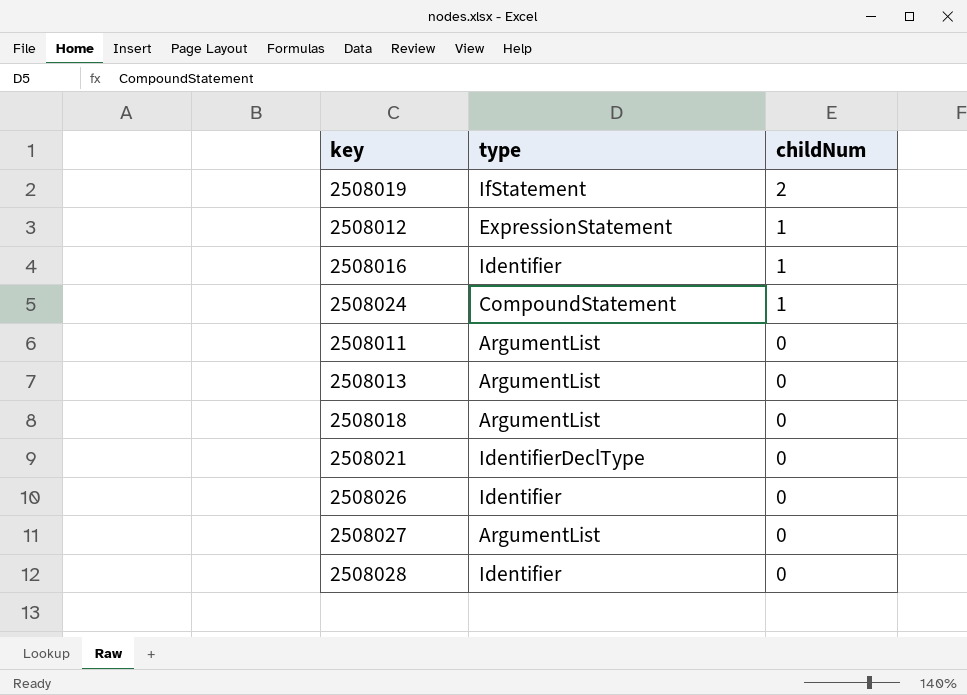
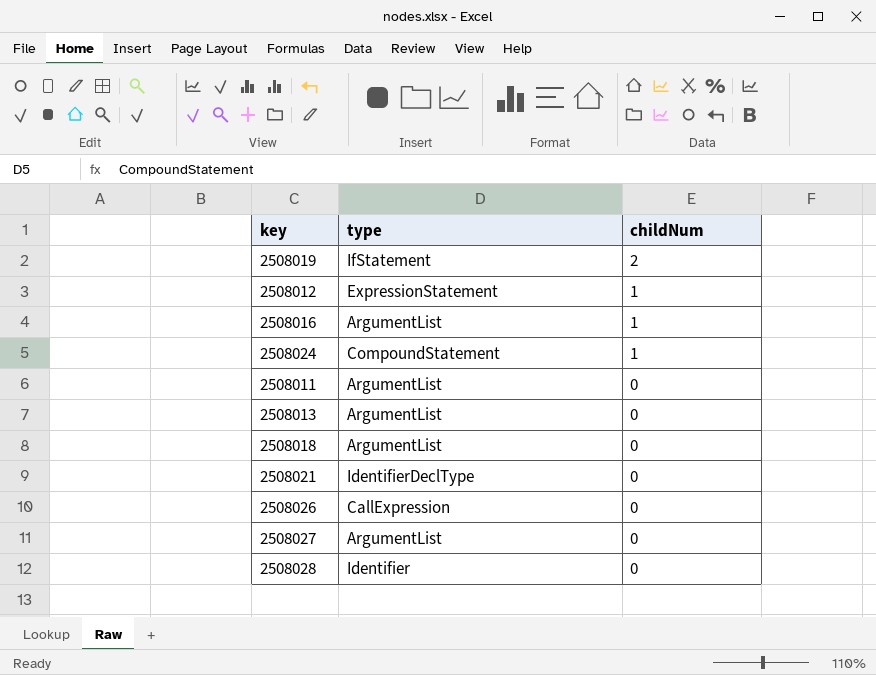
2508016 | type: Identifier -> ArgumentList
2508026 | type: Identifier -> CallExpression

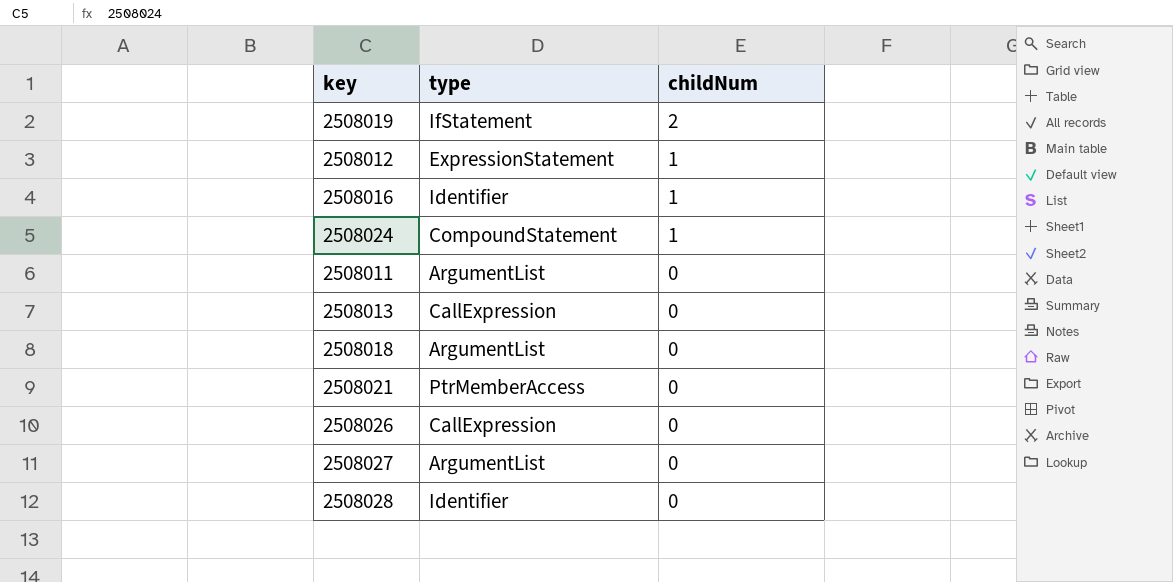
2508016 | type: ArgumentList -> Identifier
2508013 | type: ArgumentList -> CallExpression
2508021 | type: IdentifierDeclType -> PtrMemberAccess

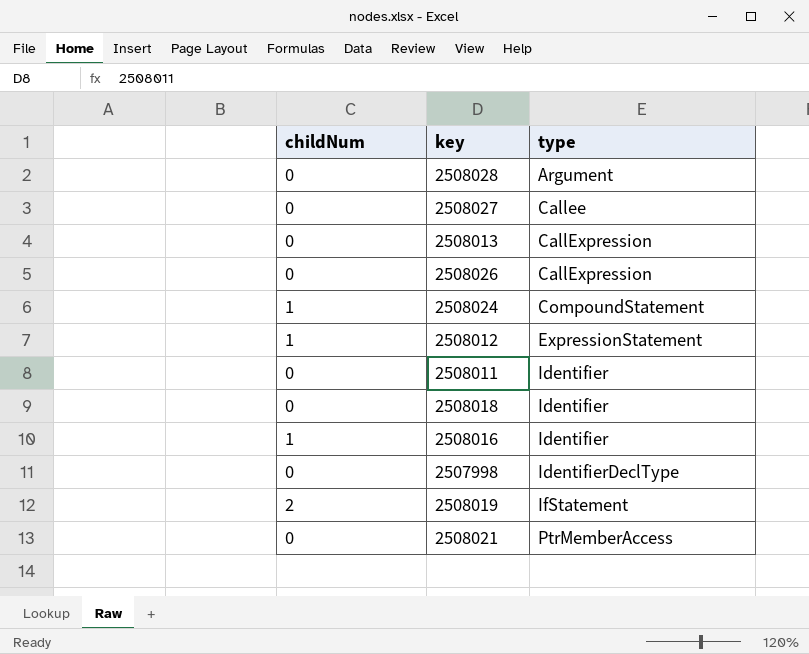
row order: childNum descending -> type ascending
column childNum | position: 3 -> 1
2508028 | type: Identifier -> Argument
2508027 | type: ArgumentList -> Callee
2508011 | type: ArgumentList -> Identifier
2508018 | type: ArgumentList -> Identifier
row 2507998: none -> 0 | IdentifierDeclType

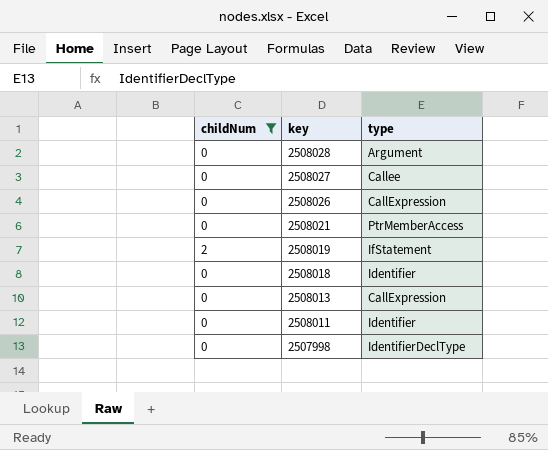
filter: none -> childNum != 1
row order: type ascending -> key descending

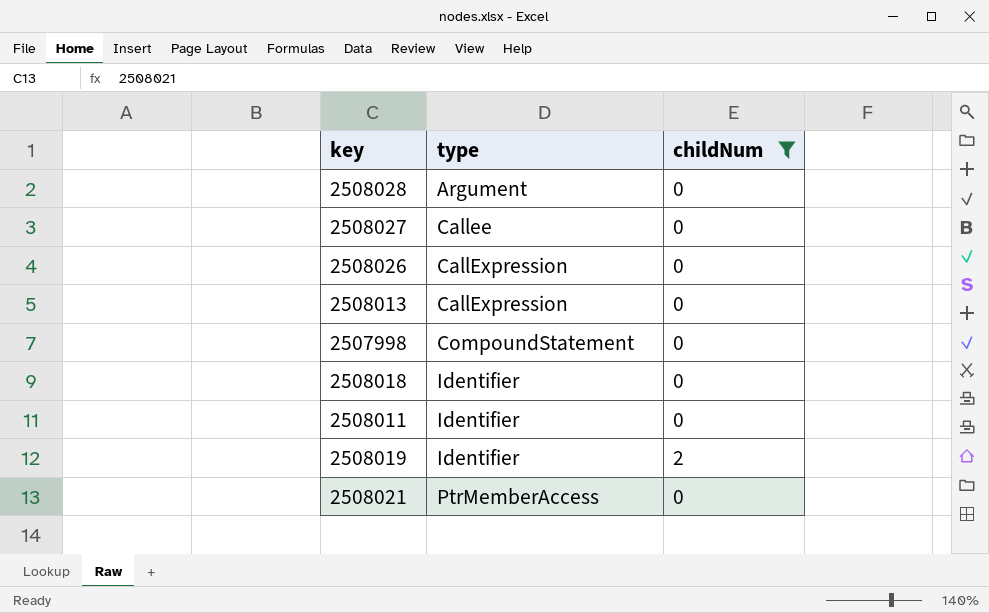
row order: key descending -> type ascending
column childNum | position: 1 -> 3
2507998 | type: IdentifierDeclType -> CompoundStatement
2508019 | type: IfStatement -> Identifier

